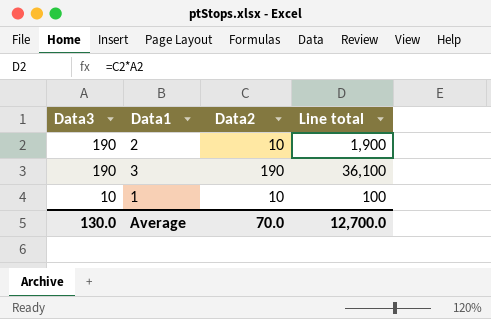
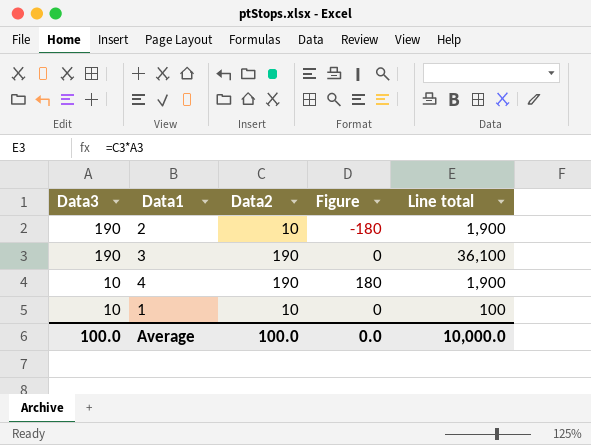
column Figure | formula: none -> [Data2] - [Data3]
row 4: none -> 10 | 190 | 180 | 1,900
Average | Data3: 130.0 -> 100.0
Average | Data2: 70.0 -> 100.0
Average | Line total: 12,700.0 -> 10,000.0

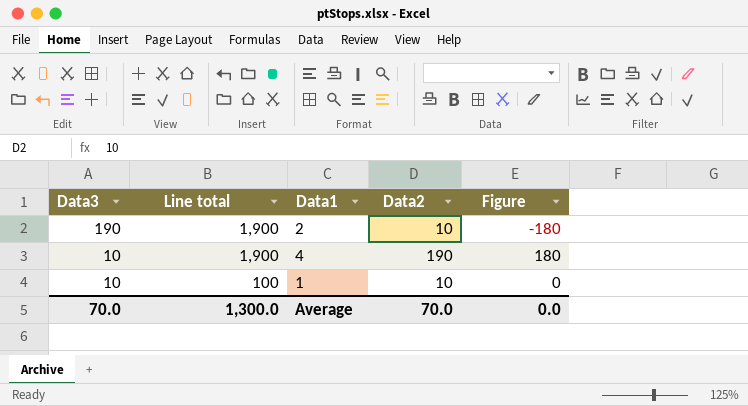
column Line total | position: 5 -> 2
row 3: 190 | 190 | 0 | 36,100 -> none
Average | Data3: 100.0 -> 70.0
Average | Line total: 10,000.0 -> 1,300.0
Average | Data2: 100.0 -> 70.0

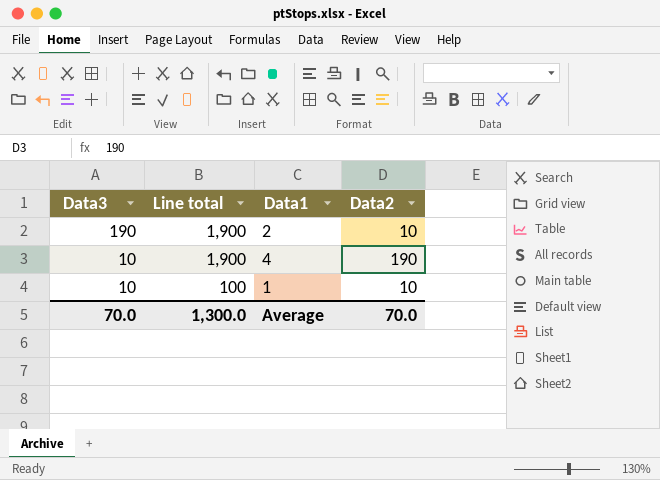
column Figure | formula: [Data2] - [Data3] -> none

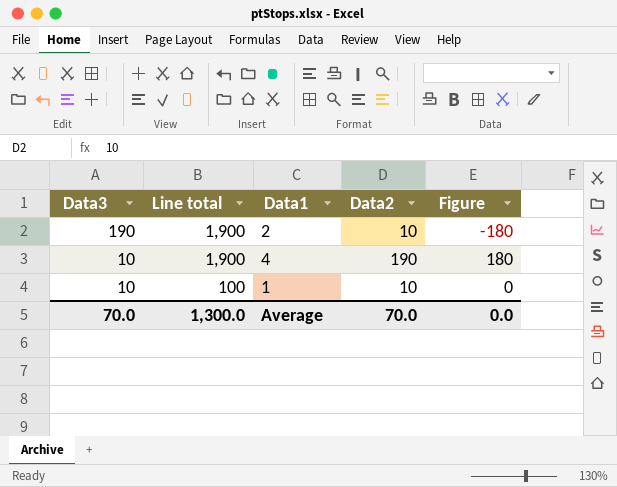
column Figure | formula: none -> [Data2] - [Data3]

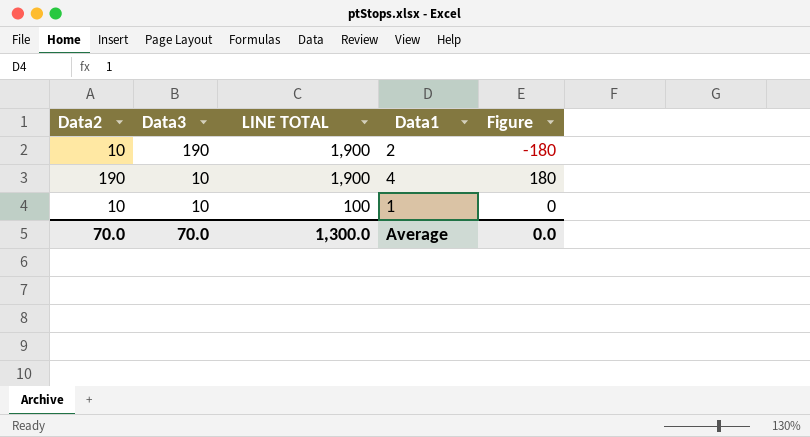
column Data2 | position: 4 -> 1
column name: Line total -> LINE TOTAL

